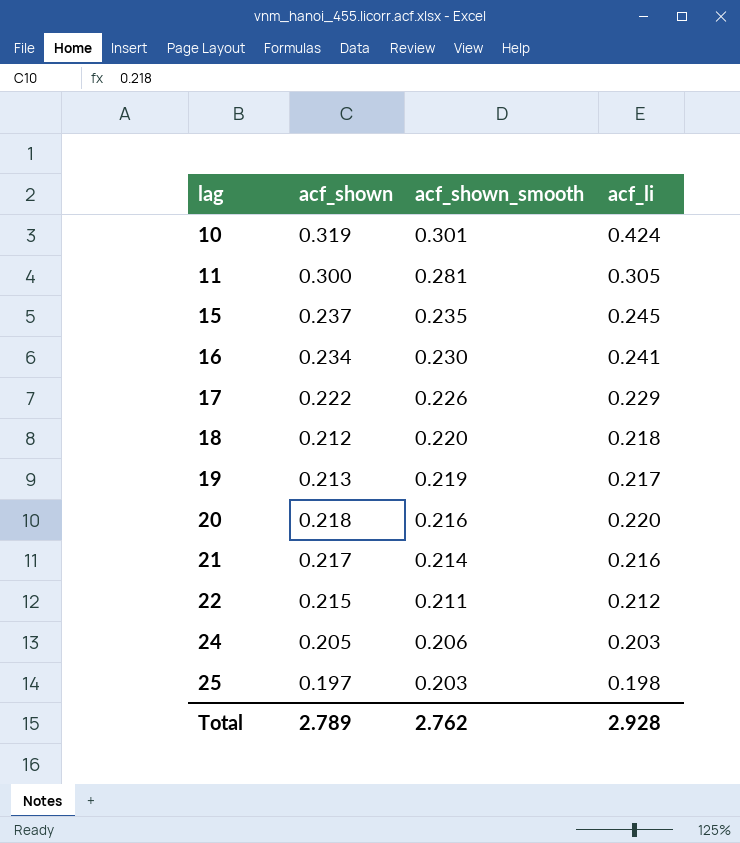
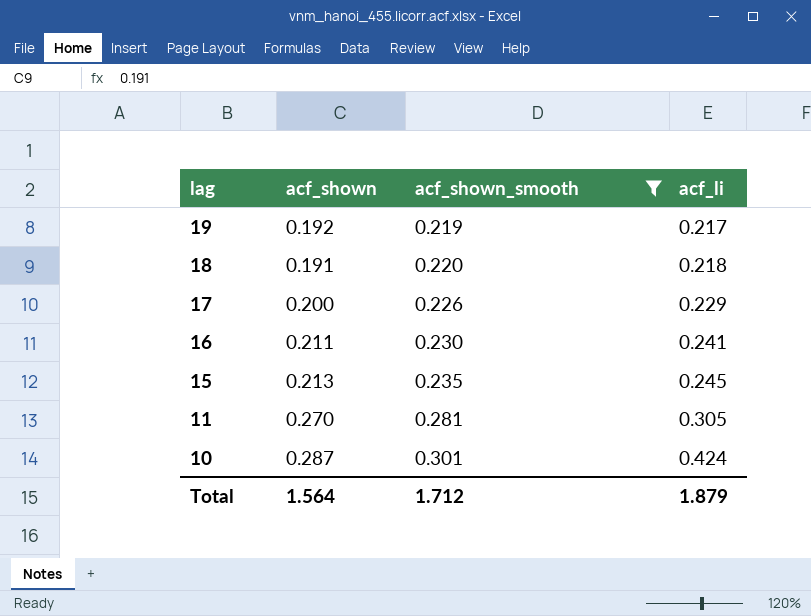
filter: none -> acf_shown_smooth >= 0.219
row order: lag ascending -> lag descending
19 | acf_shown: 0.213 -> 0.192
18 | acf_shown: 0.212 -> 0.191
17 | acf_shown: 0.222 -> 0.200
16 | acf_shown: 0.234 -> 0.211
15 | acf_shown: 0.237 -> 0.213
11 | acf_shown: 0.300 -> 0.270
10 | acf_shown: 0.319 -> 0.287
Total | acf_shown: 2.789 -> 1.564
Total | acf_shown_smooth: 2.762 -> 1.712
Total | acf_li: 2.928 -> 1.879

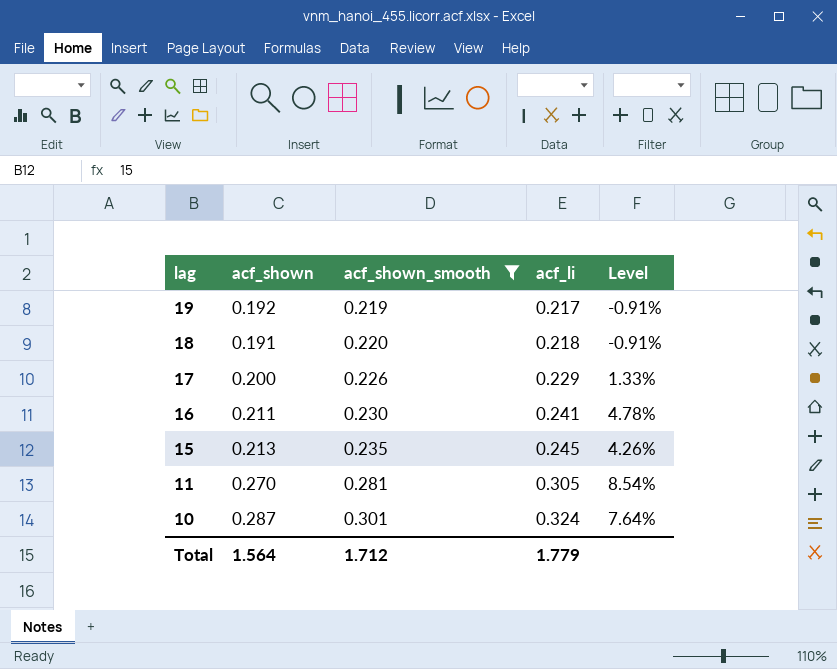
column Level | formula: none -> ([acf_li] - [acf_shown_smooth]) / [acf_shown_smooth]
10 | acf_li: 0.424 -> 0.324
Total | acf_li: 1.879 -> 1.779

